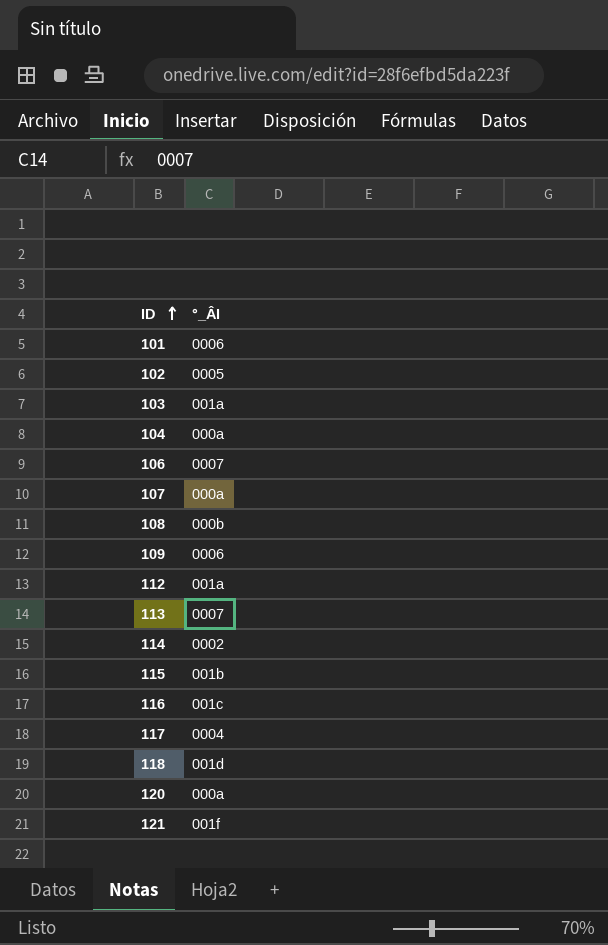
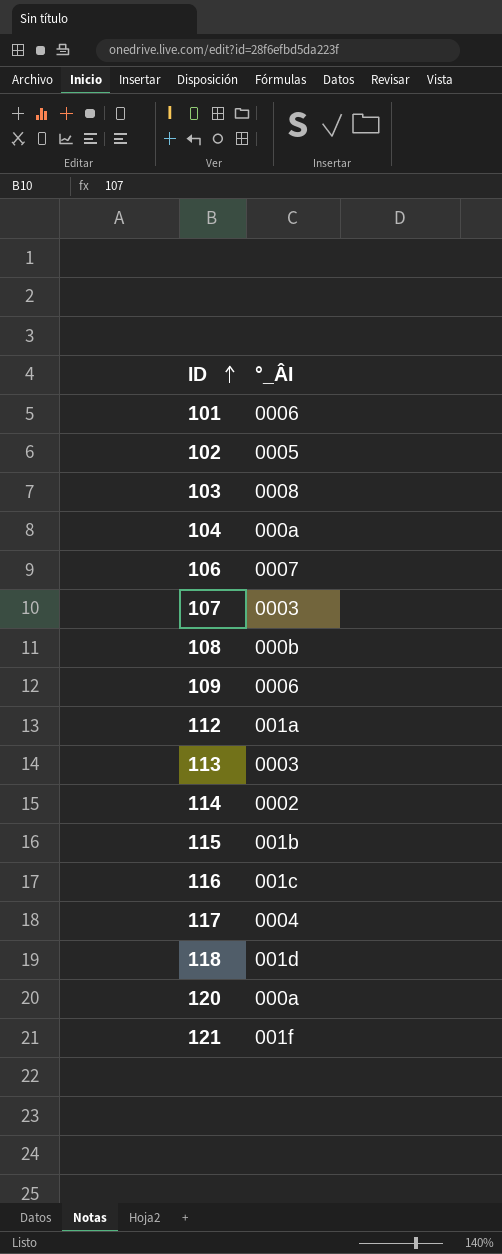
103 | °_ÂI: 001a -> 0008
107 | °_ÂI: 000a -> 0003
113 | °_ÂI: 0007 -> 0003

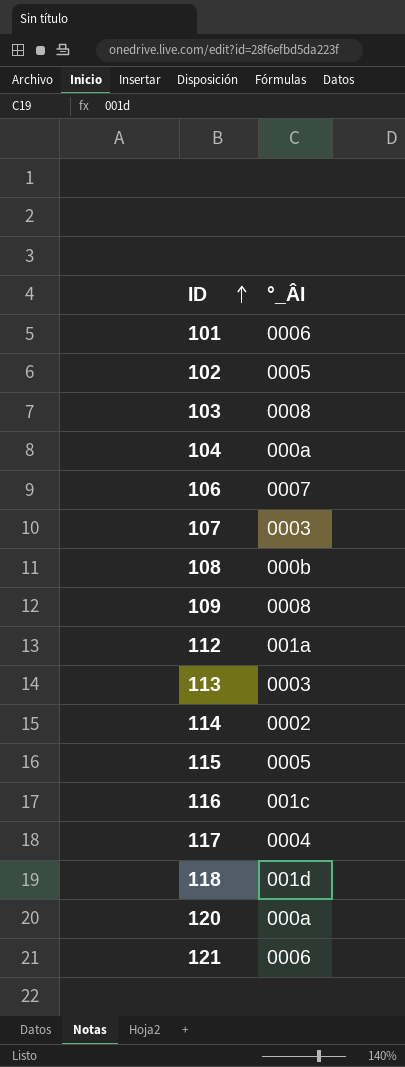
109 | °_ÂI: 0006 -> 0008
115 | °_ÂI: 001b -> 0005
121 | °_ÂI: 001f -> 0006

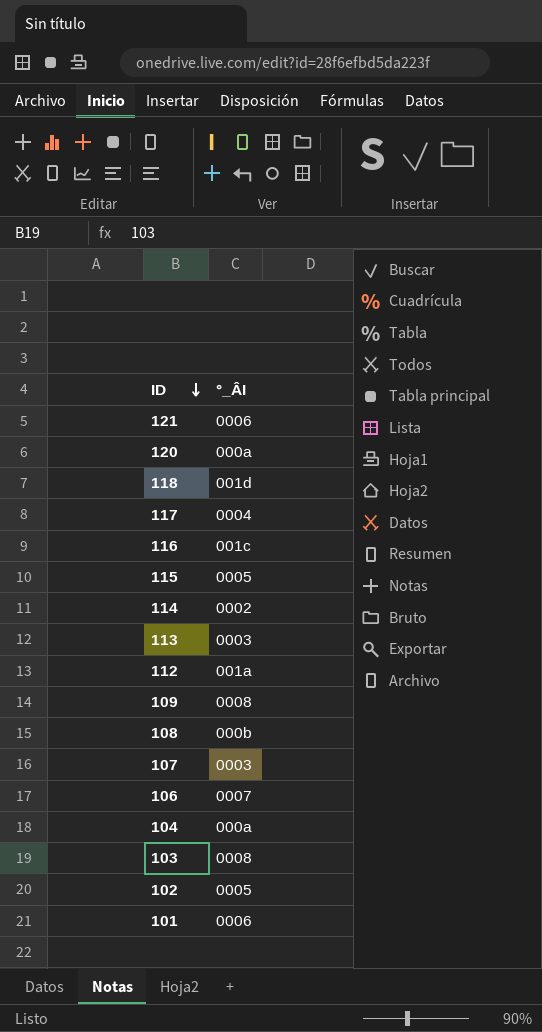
row order: ID ascending -> ID descending

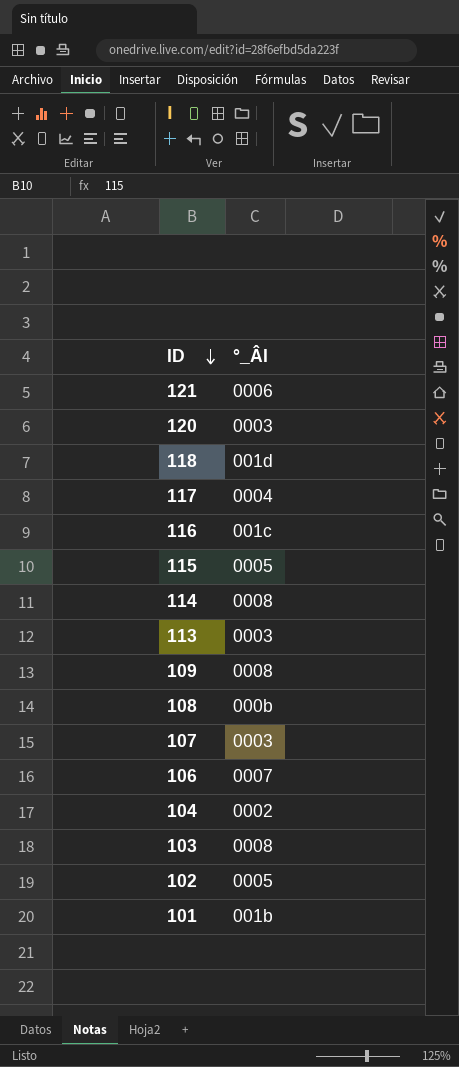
row 112: 001a -> none
120 | °_ÂI: 000a -> 0003
114 | °_ÂI: 0002 -> 0008
104 | °_ÂI: 000a -> 0002
101 | °_ÂI: 0006 -> 001b

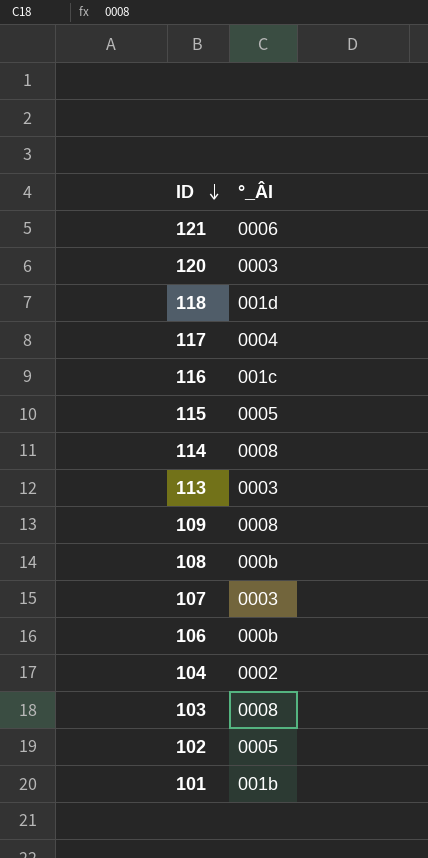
106 | °_ÂI: 0007 -> 000b

